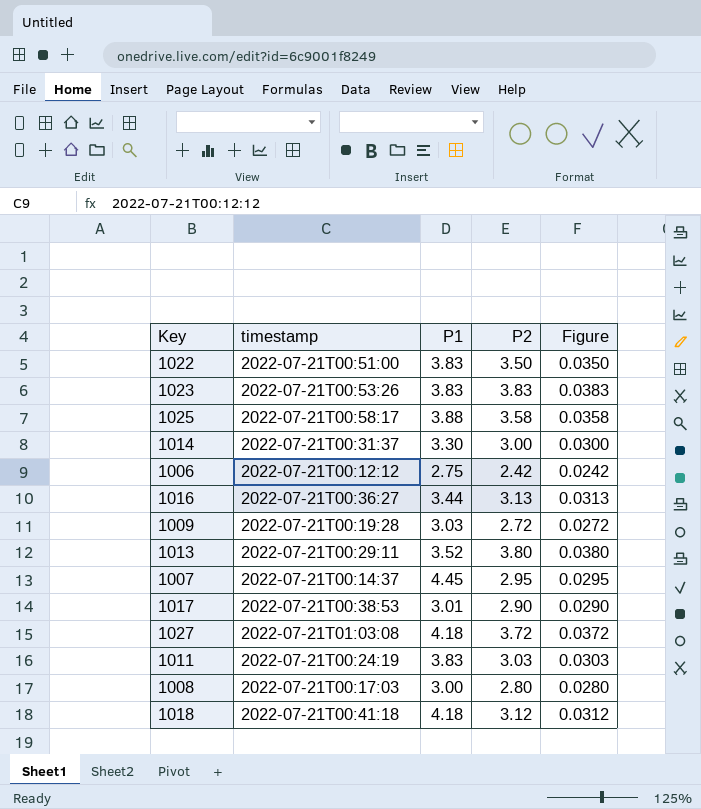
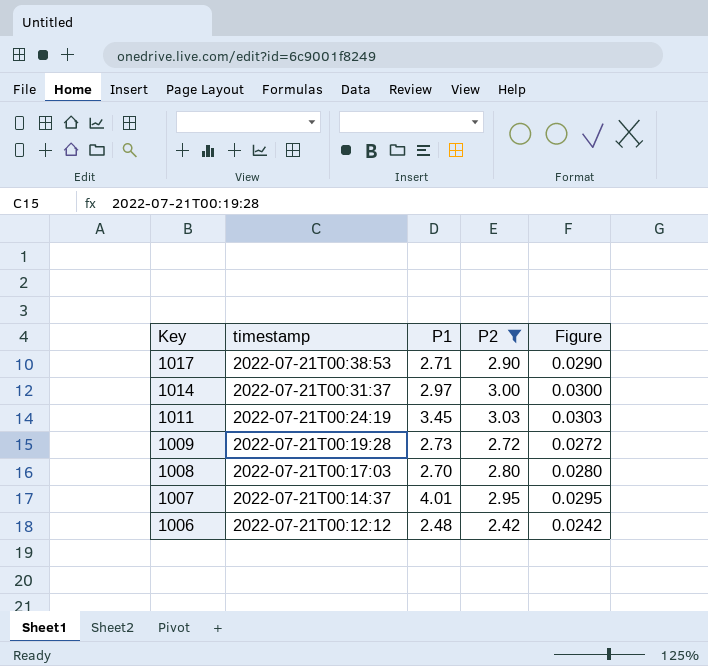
filter: none -> P2 <= 3.03
row order: none -> Key descending
1017 | P1: 3.01 -> 2.71
1014 | P1: 3.30 -> 2.97
1011 | P1: 3.83 -> 3.45
1009 | P1: 3.03 -> 2.73
1008 | P1: 3.00 -> 2.70
1007 | P1: 4.45 -> 4.01
1006 | P1: 2.75 -> 2.48

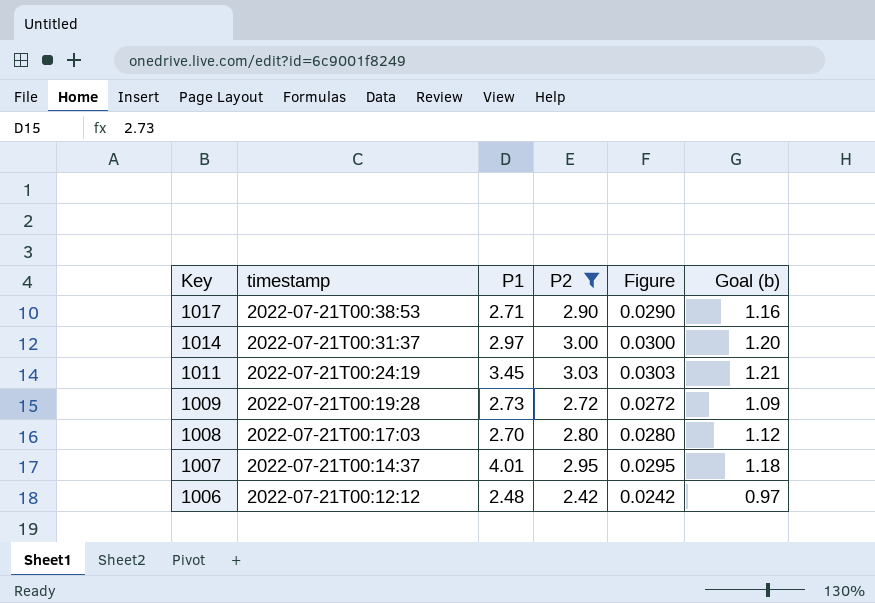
column Goal (b) | formula: none -> [P2] * 0.4

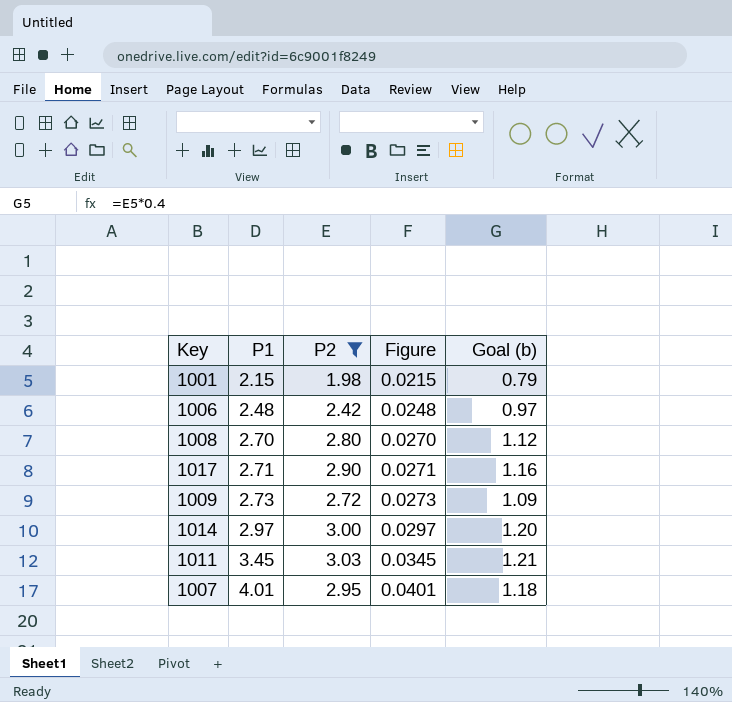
row order: Key descending -> P1 ascending
column timestamp | position: 2 -> none
column Figure | formula: [P2] * 0.01 -> [P1] * 0.01
row 1001: none -> 2.15 | 1.98 | 0.0215 | 0.79

